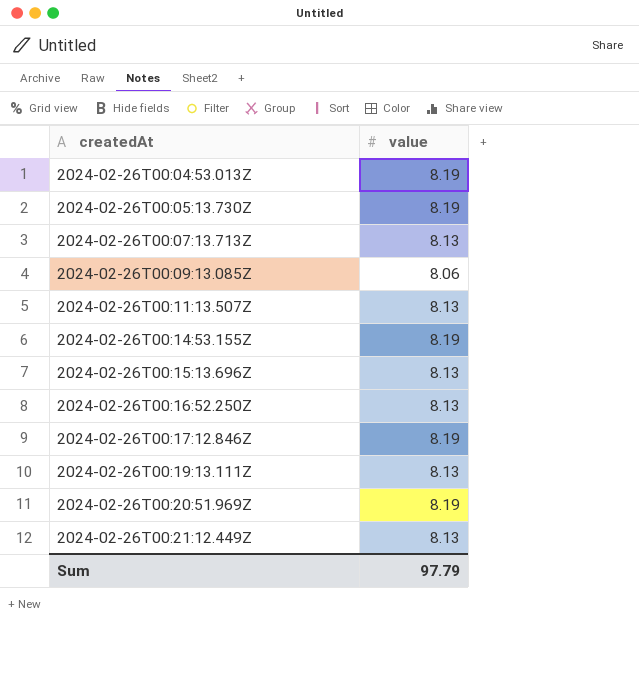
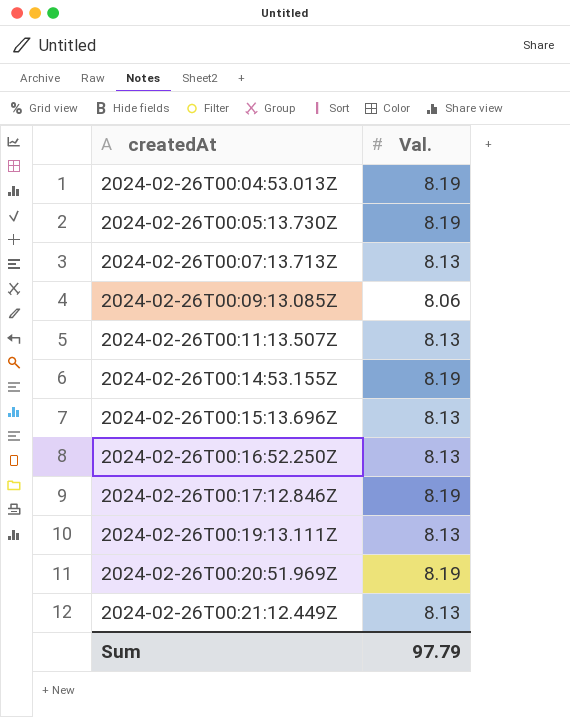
column name: value -> Val.

